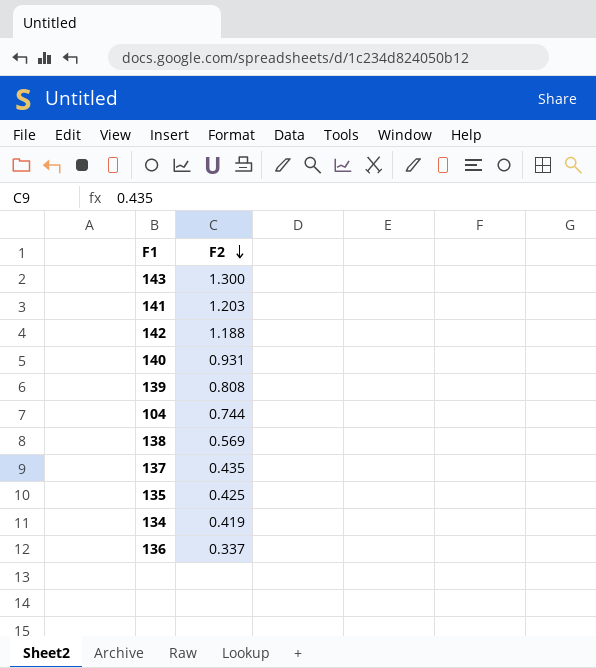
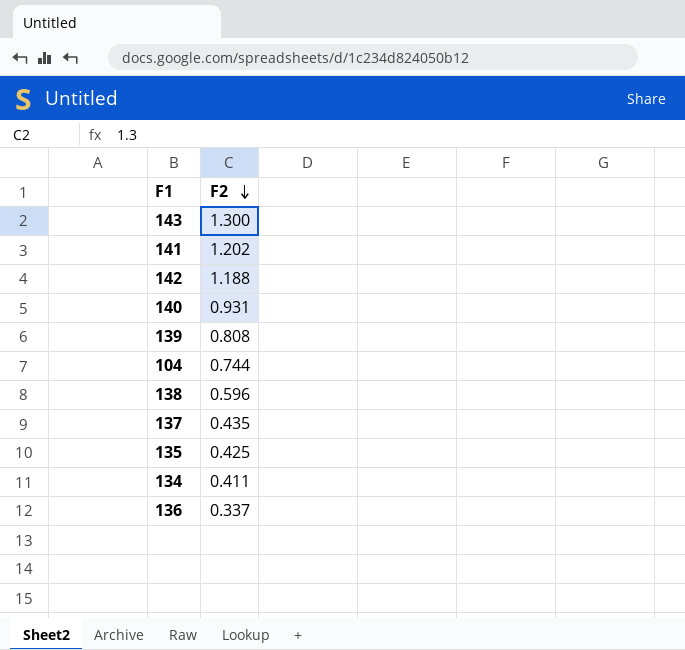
141 | F2: 1.203 -> 1.202
138 | F2: 0.569 -> 0.596
134 | F2: 0.419 -> 0.411

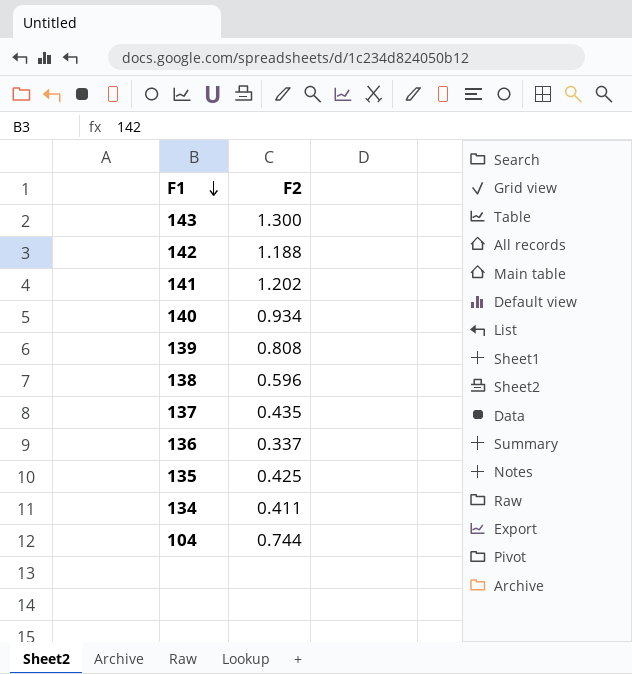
row order: F2 descending -> F1 descending
140 | F2: 0.931 -> 0.934

